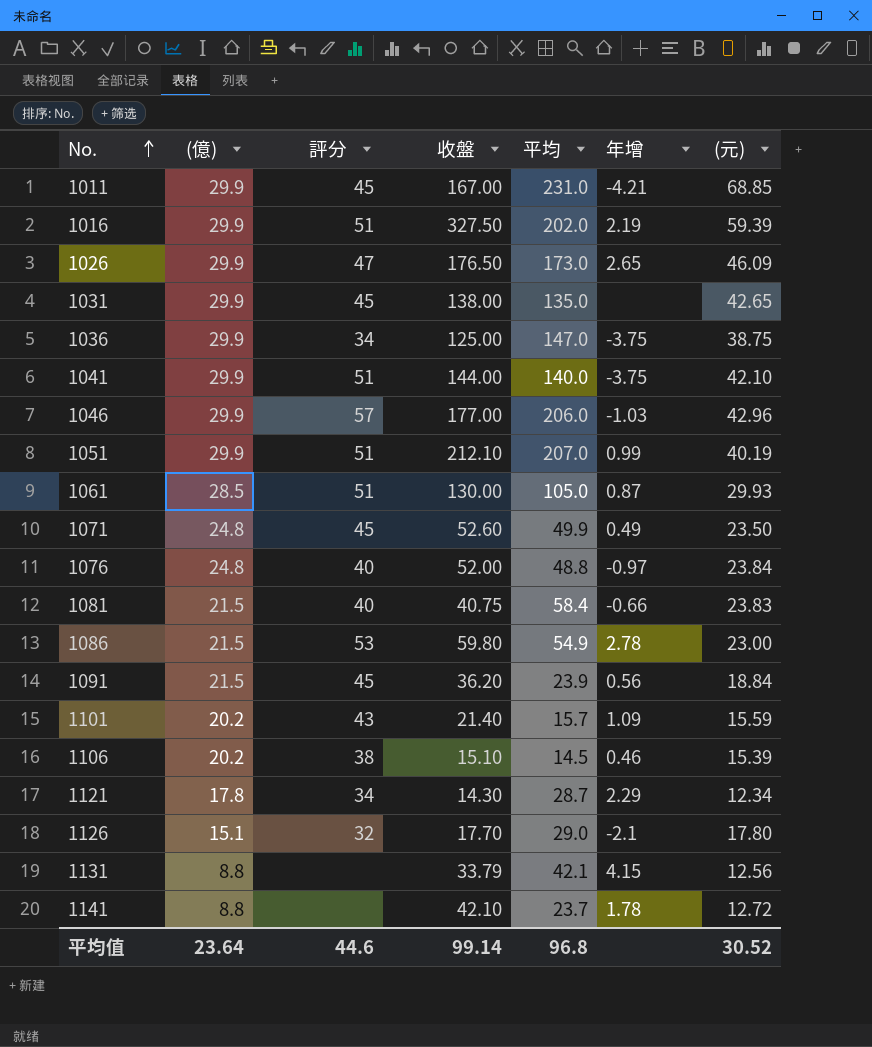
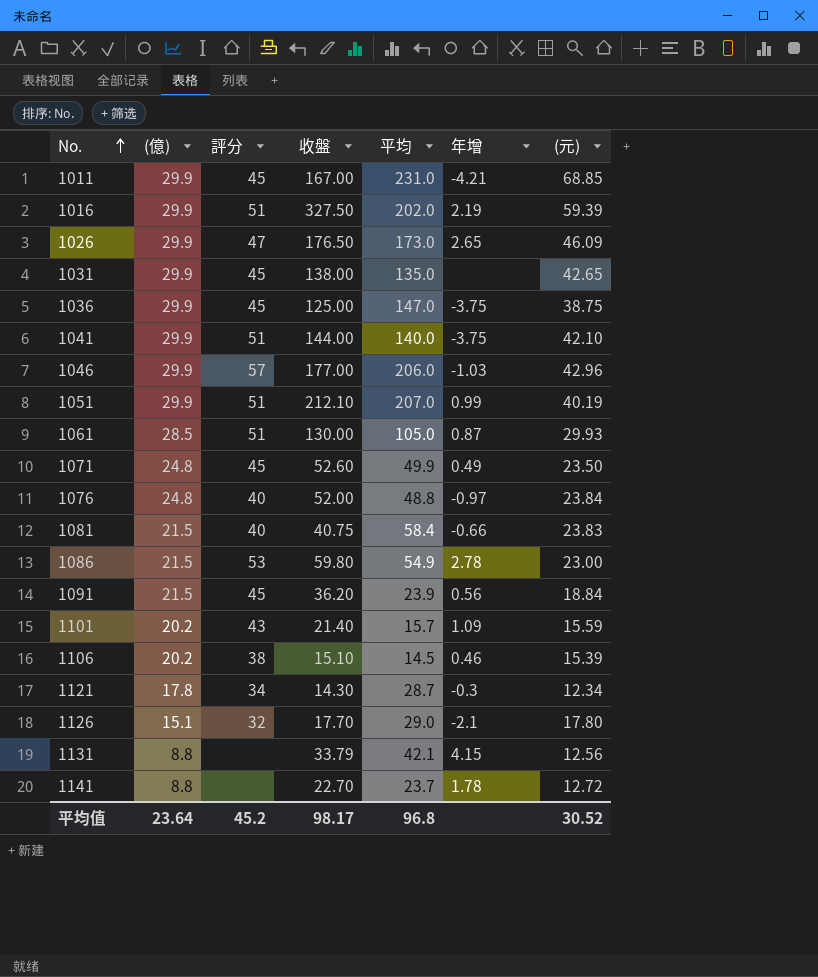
1036 | 評分: 34 -> 45
1121 | 年增: 2.29 -> -0.3
1141 | 收盤: 42.10 -> 22.70
平均值 | 評分: 44.6 -> 45.2
平均值 | 收盤: 99.14 -> 98.17

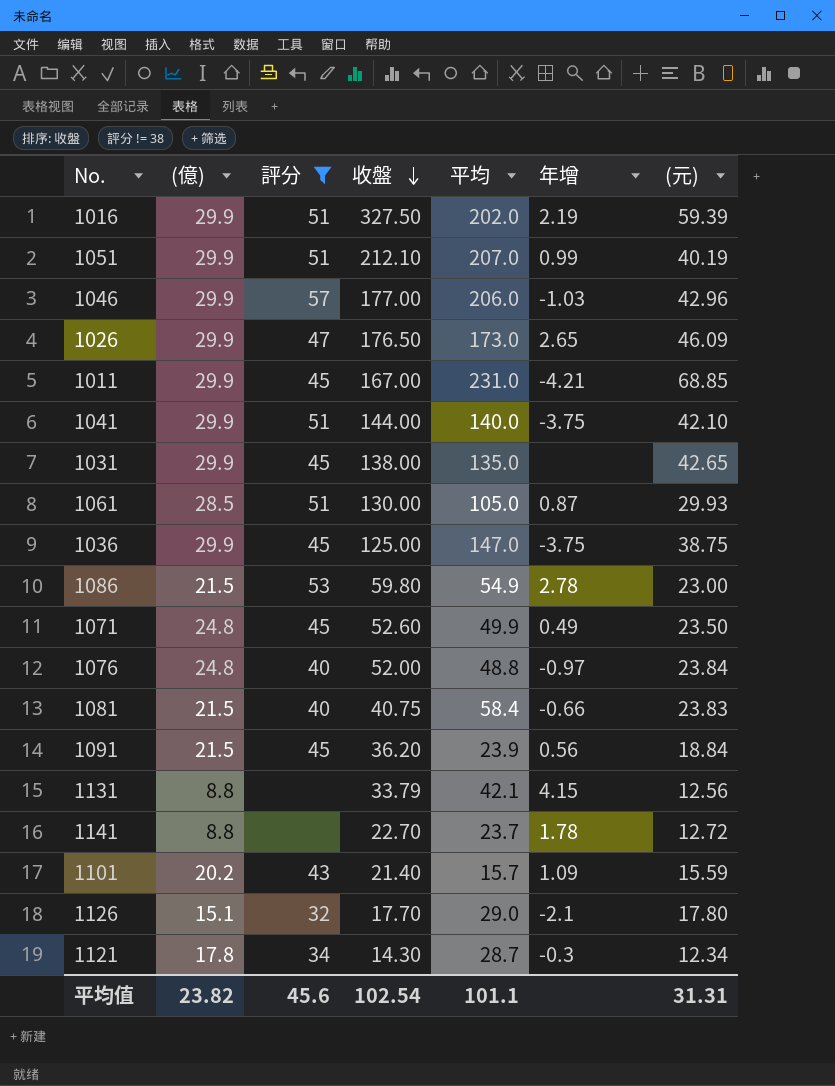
filter: none -> 評分 != 38
row order: No. ascending -> 收盤 descending
平均值 | (億): 23.64 -> 23.82
平均值 | 評分: 45.2 -> 45.6
平均值 | 收盤: 98.17 -> 102.54
平均值 | 平均: 96.8 -> 101.1
平均值 | (元): 30.52 -> 31.31

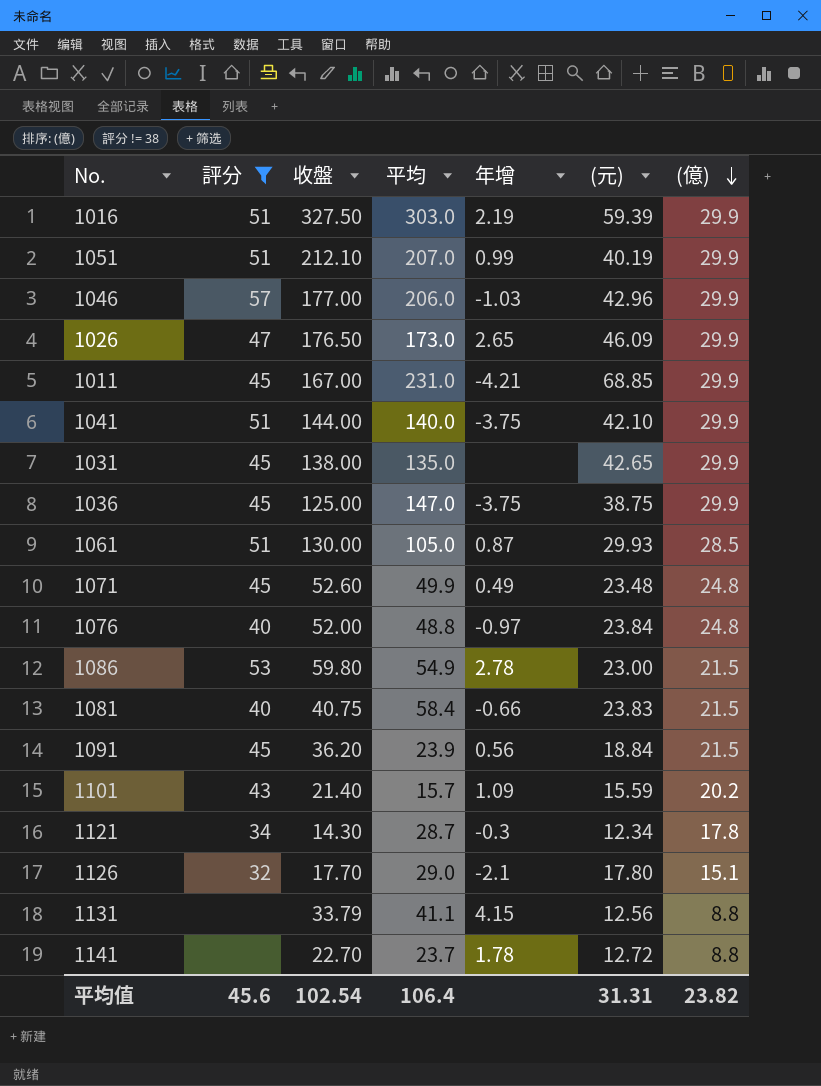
row order: 收盤 descending -> (億) descending
column (億) | position: 2 -> 7
1016 | 平均: 202.0 -> 303.0
1071 | (元): 23.50 -> 23.48
1131 | 平均: 42.1 -> 41.1
平均值 | 平均: 101.1 -> 106.4

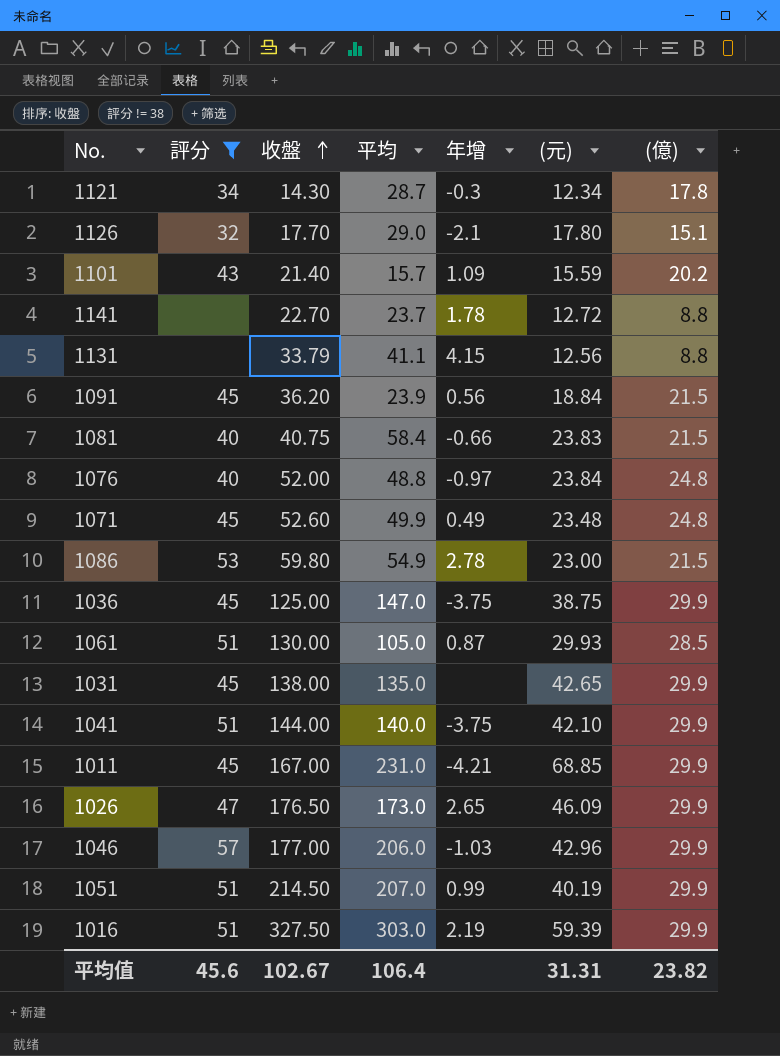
row order: (億) descending -> 收盤 ascending
1051 | 收盤: 212.10 -> 214.50
平均值 | 收盤: 102.54 -> 102.67

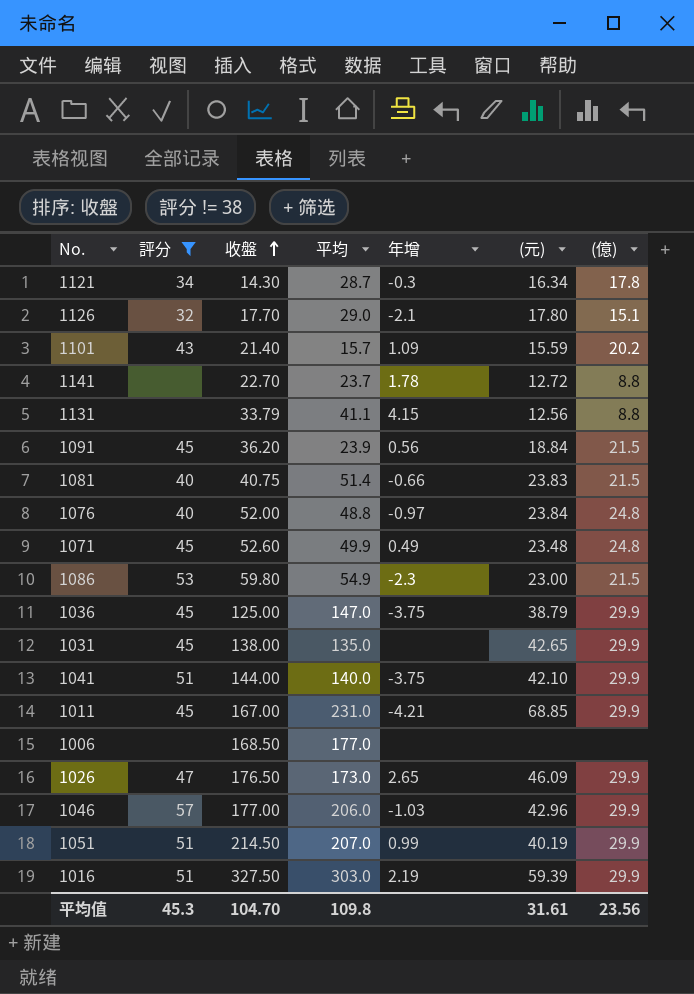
row 1061: 51 | 130.00 | 105.0 | 0.87 | 29.93 | 28.5 -> none
1121 | (元): 12.34 -> 16.34
1081 | 平均: 58.4 -> 51.4
1086 | 年增: 2.78 -> -2.3
1036 | (元): 38.75 -> 38.79
row 1006: none -> none | 168.50 | 177.0 | none | none | none
平均值 | 評分: 45.6 -> 45.3
平均值 | 收盤: 102.67 -> 104.70
平均值 | 平均: 106.4 -> 109.8
平均值 | (元): 31.31 -> 31.61
平均值 | (億): 23.82 -> 23.56

